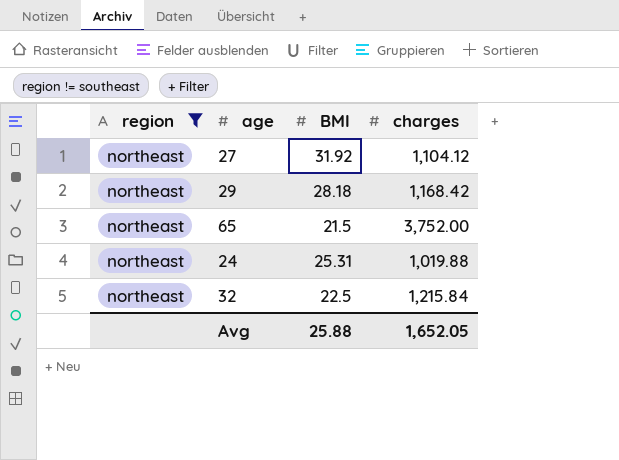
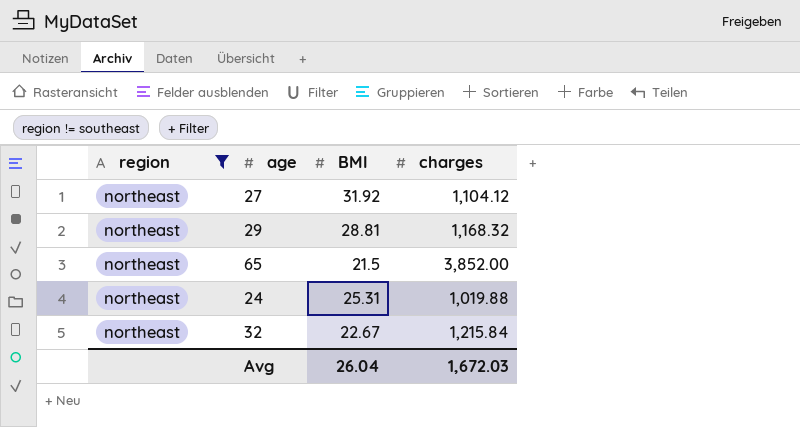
29 | BMI: 28.18 -> 28.81
29 | charges: 1,168.42 -> 1,168.32
65 | charges: 3,752.00 -> 3,852.00
32 | BMI: 22.5 -> 22.67
Avg | BMI: 25.88 -> 26.04
Avg | charges: 1,652.05 -> 1,672.03

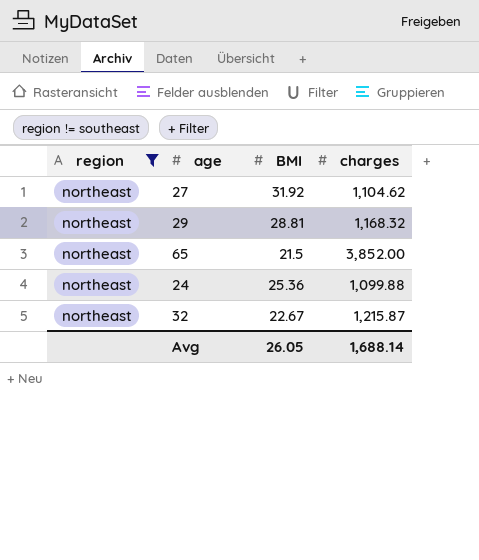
27 | charges: 1,104.12 -> 1,104.62
24 | BMI: 25.31 -> 25.36
24 | charges: 1,019.88 -> 1,099.88
32 | charges: 1,215.84 -> 1,215.87
Avg | BMI: 26.04 -> 26.05
Avg | charges: 1,672.03 -> 1,688.14

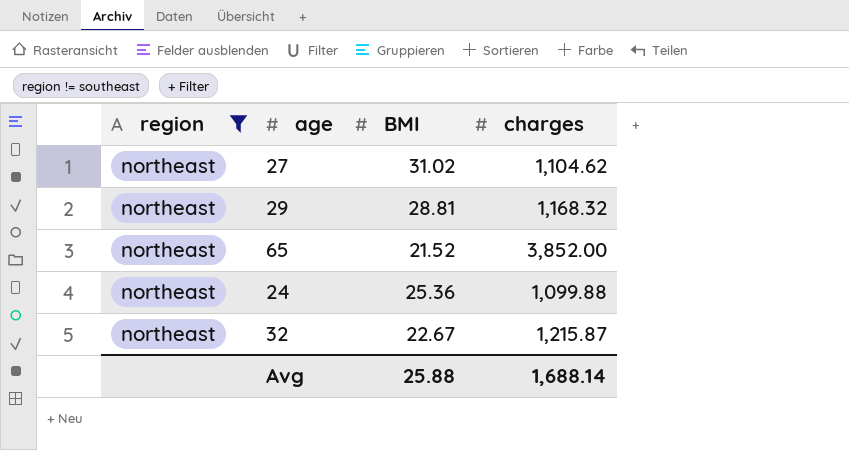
27 | BMI: 31.92 -> 31.02
65 | BMI: 21.5 -> 21.52
Avg | BMI: 26.05 -> 25.88

